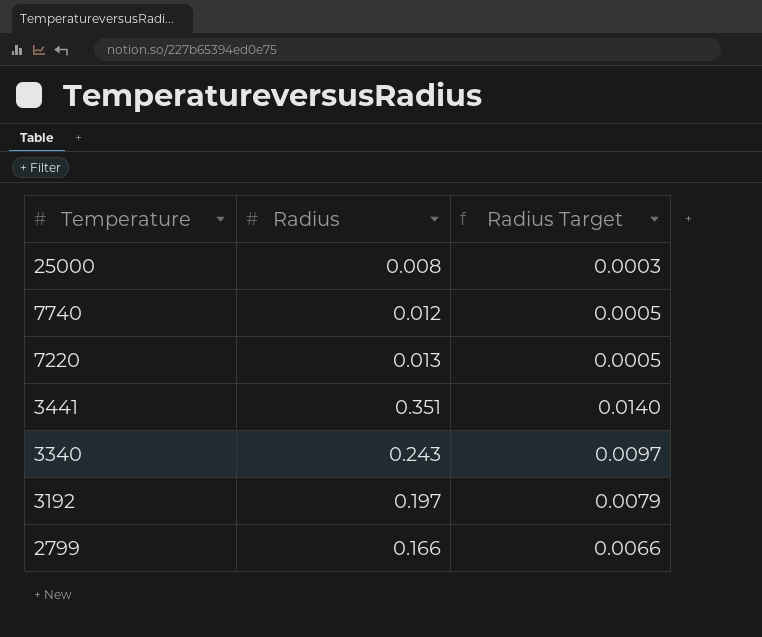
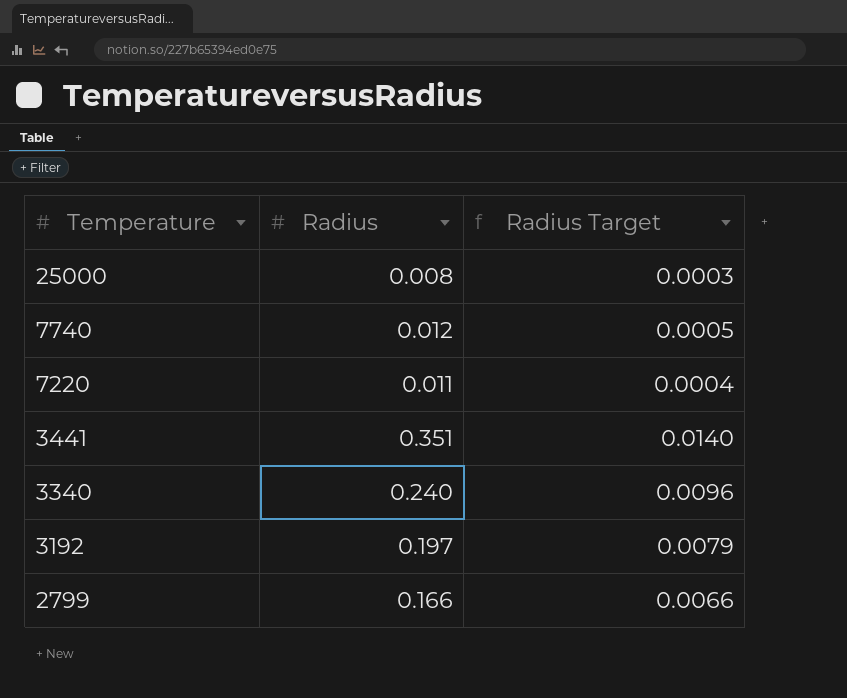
7220 | Radius: 0.013 -> 0.011
7220 | Radius Target: 0.0005 -> 0.0004
3340 | Radius: 0.243 -> 0.240
3340 | Radius Target: 0.0097 -> 0.0096

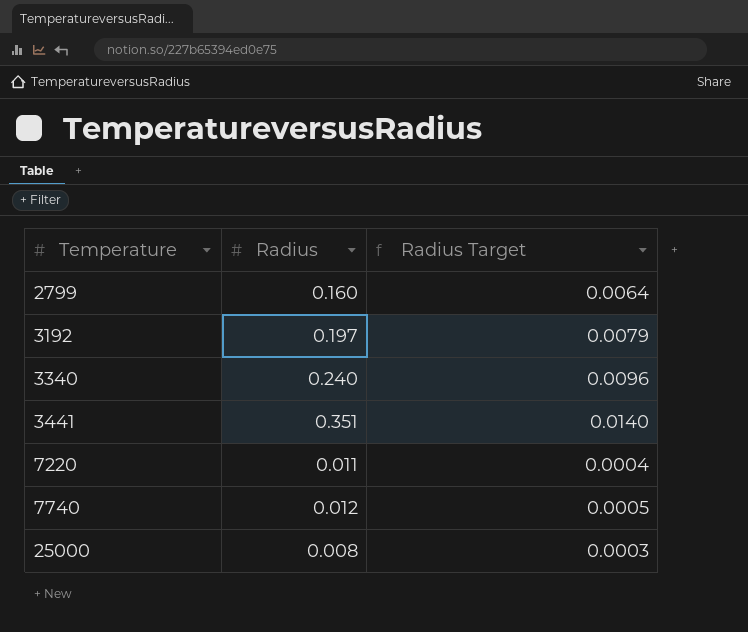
row order: Temperature descending -> Temperature ascending
2799 | Radius: 0.166 -> 0.160
2799 | Radius Target: 0.0066 -> 0.0064

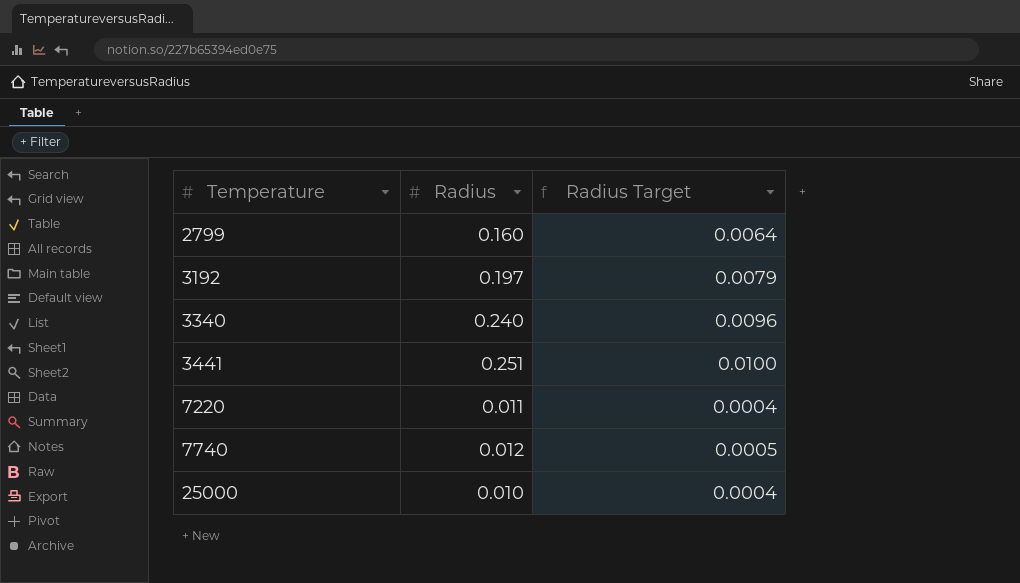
3441 | Radius: 0.351 -> 0.251
3441 | Radius Target: 0.0140 -> 0.0100
25000 | Radius: 0.008 -> 0.010
25000 | Radius Target: 0.0003 -> 0.0004

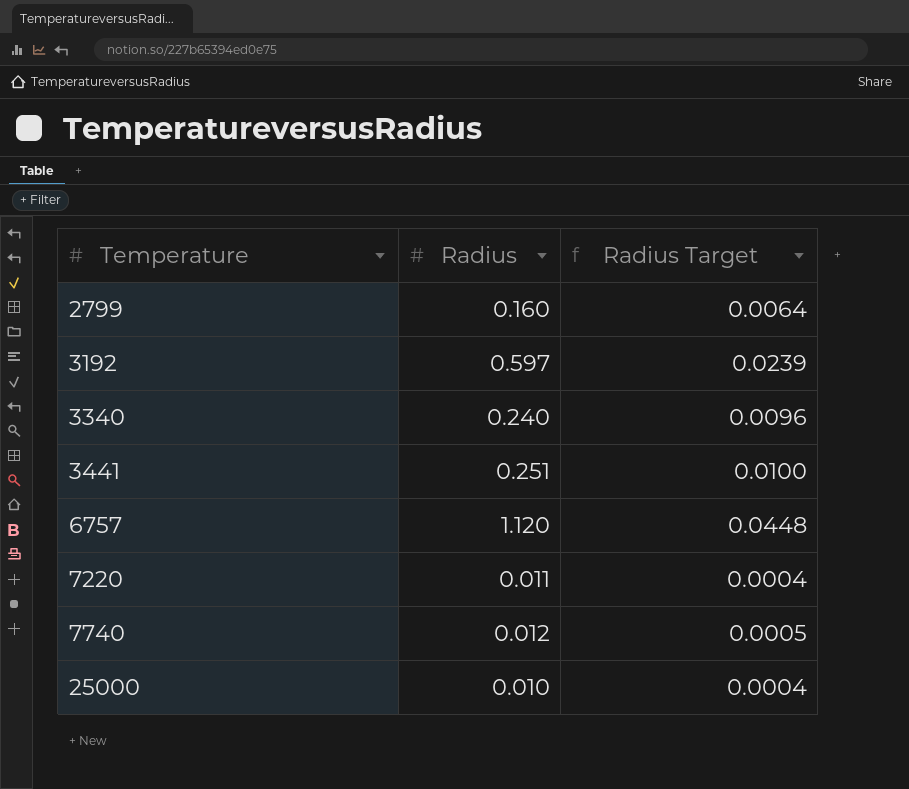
3192 | Radius: 0.197 -> 0.597
3192 | Radius Target: 0.0079 -> 0.0239
row 6757: none -> 1.120 | 0.0448

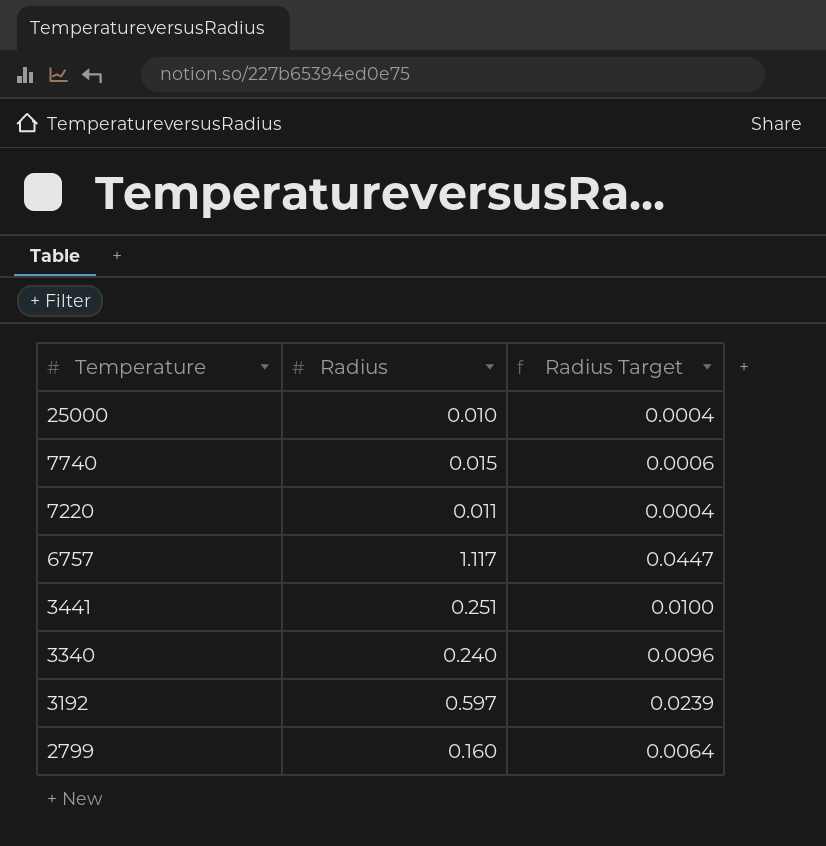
row order: Temperature ascending -> Temperature descending
7740 | Radius: 0.012 -> 0.015
7740 | Radius Target: 0.0005 -> 0.0006
6757 | Radius: 1.120 -> 1.117
6757 | Radius Target: 0.0448 -> 0.0447

